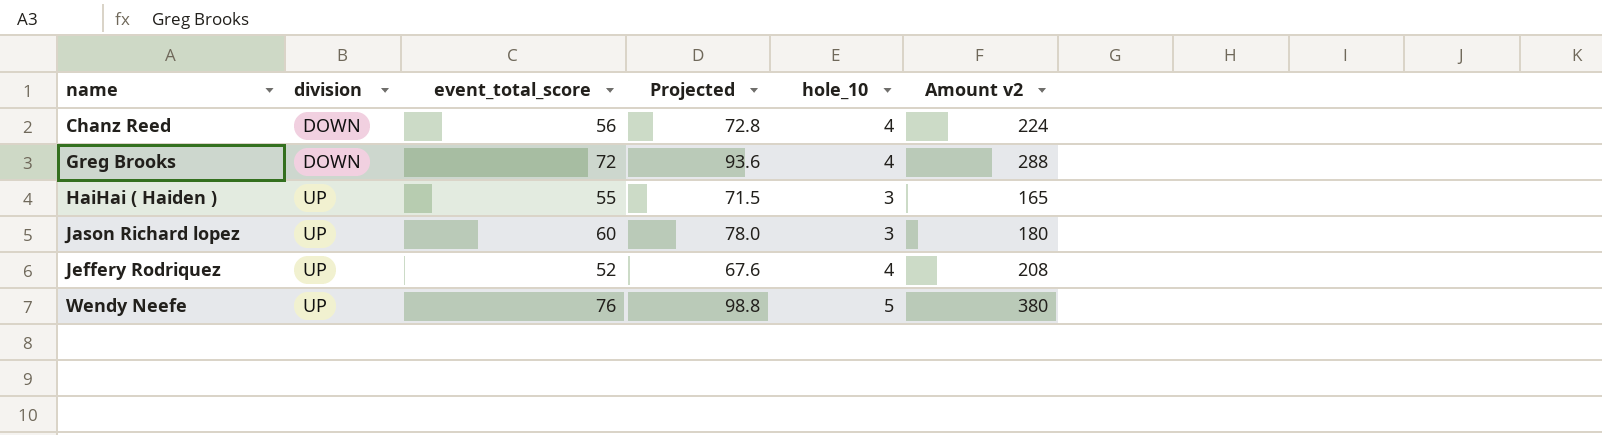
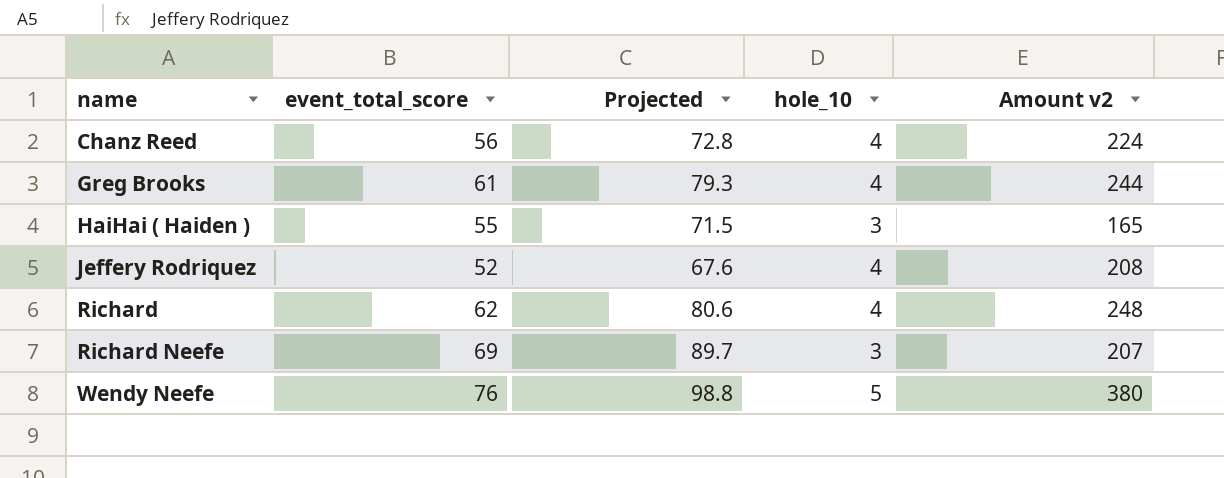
column division | position: 2 -> none
row Jason Richard lopez: UP | 60 | 78.0 | 3 | 180 -> none
Greg Brooks | event_total_score: 72 -> 61
Greg Brooks | Projected: 93.6 -> 79.3
Greg Brooks | Amount v2: 288 -> 244
row Richard: none -> 62 | 80.6 | 4 | 248
row Richard Neefe: none -> 69 | 89.7 | 3 | 207

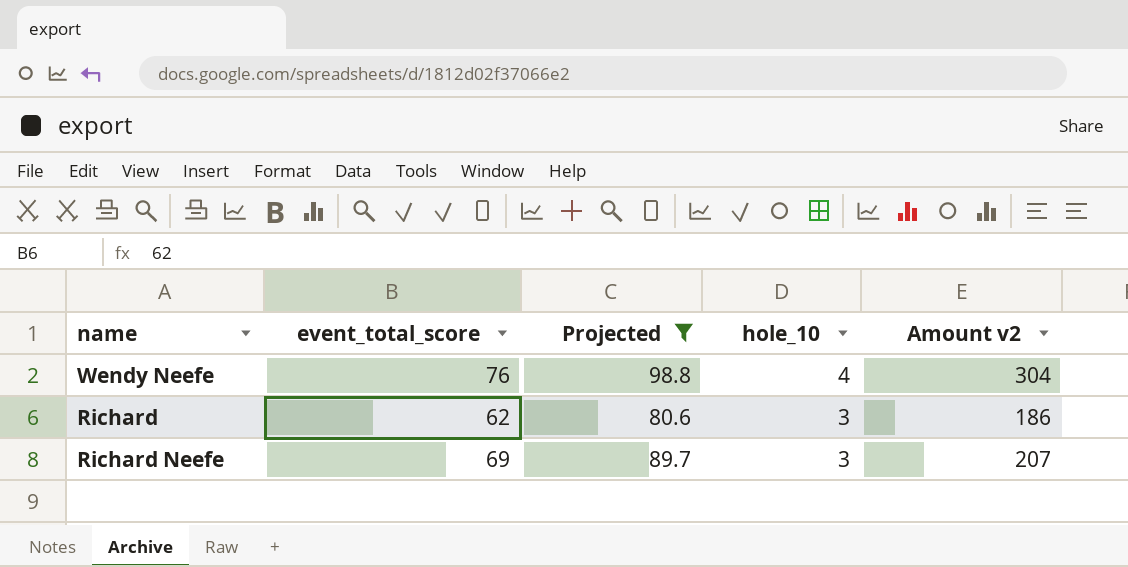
filter: none -> Projected >= 80.6
row order: name ascending -> hole_10 descending
Wendy Neefe | hole_10: 5 -> 4
Wendy Neefe | Amount v2: 380 -> 304
Richard | hole_10: 4 -> 3
Richard | Amount v2: 248 -> 186

